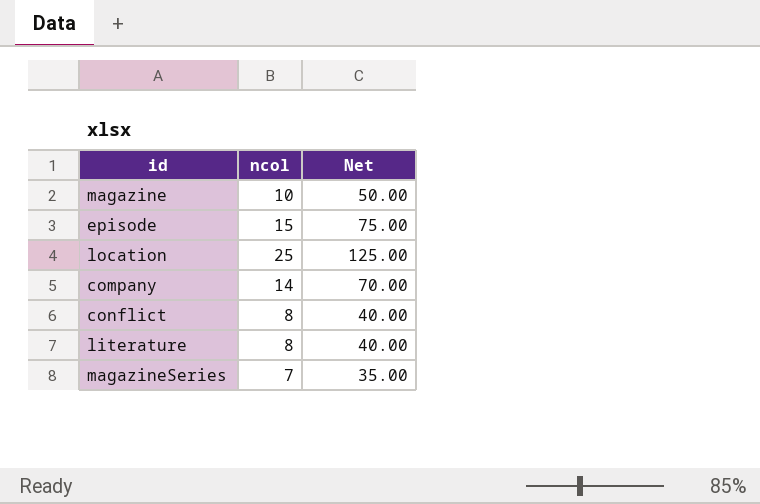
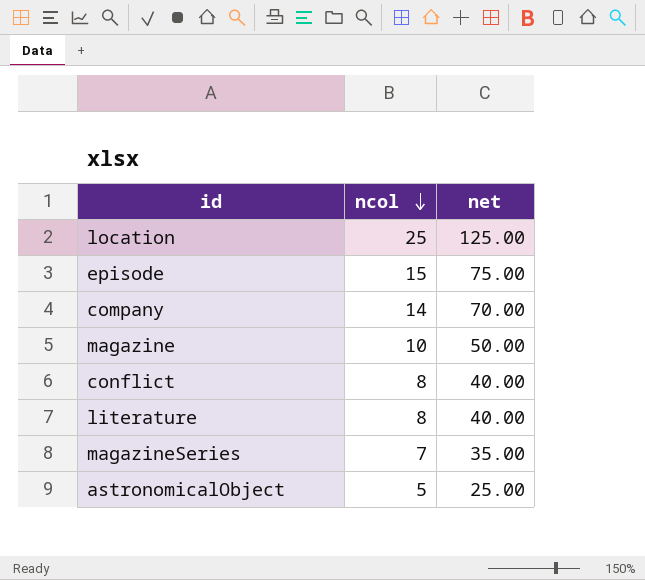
row order: none -> ncol descending
column name: Net -> net
row astronomicalObject: none -> 5 | 25.00

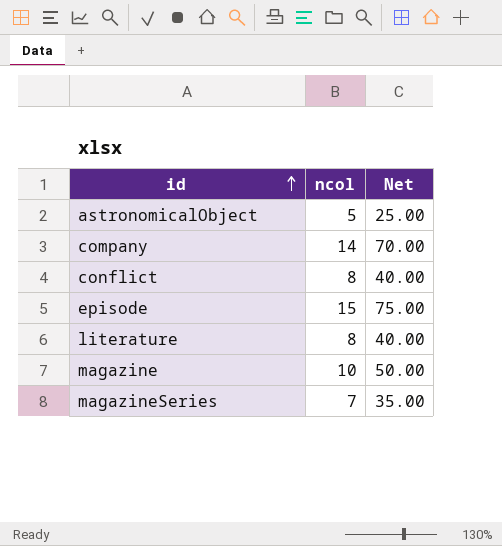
row order: ncol descending -> id ascending
column name: net -> Net
row location: 25 | 125.00 -> none

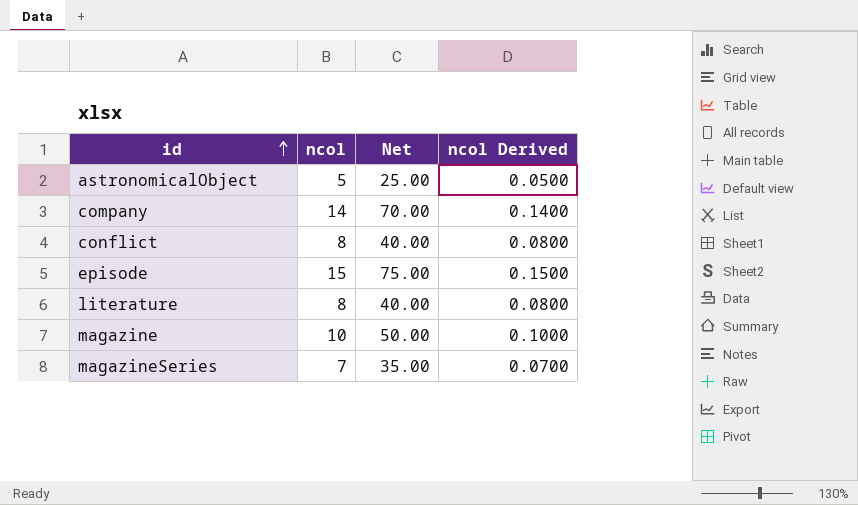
column ncol Derived | formula: none -> [ncol] * 0.01

